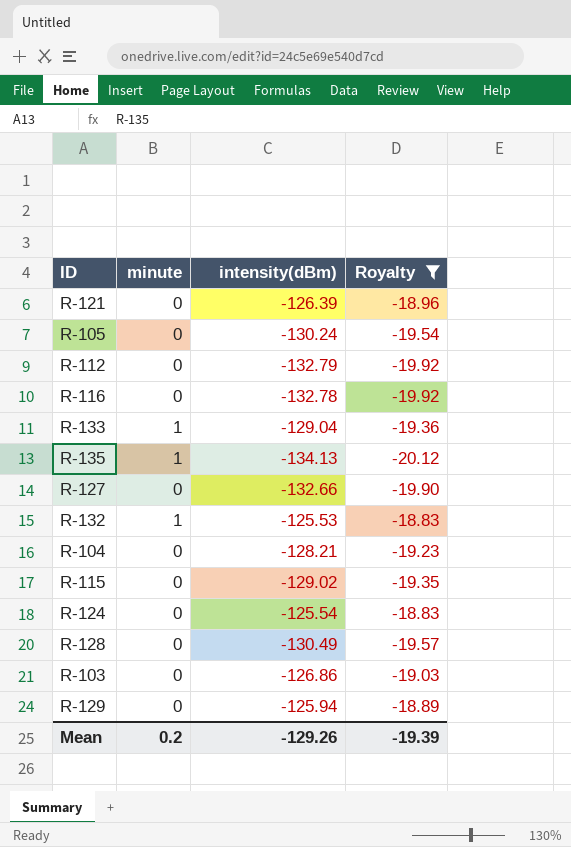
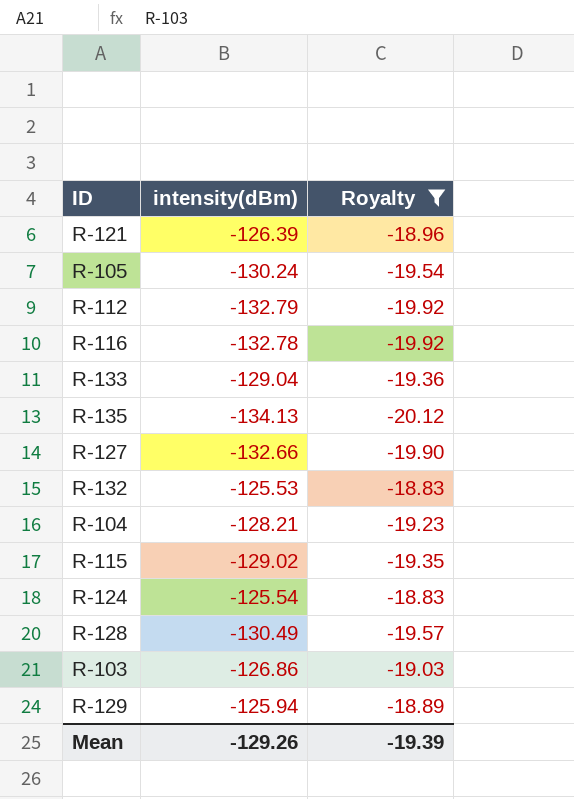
column minute | position: 2 -> none

